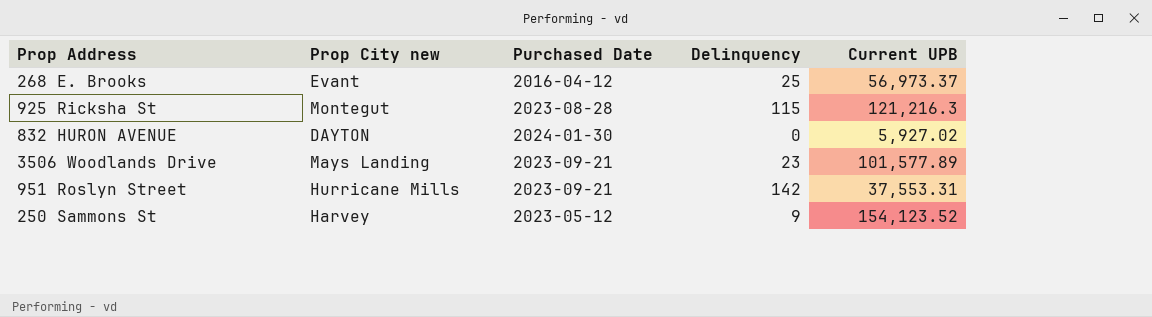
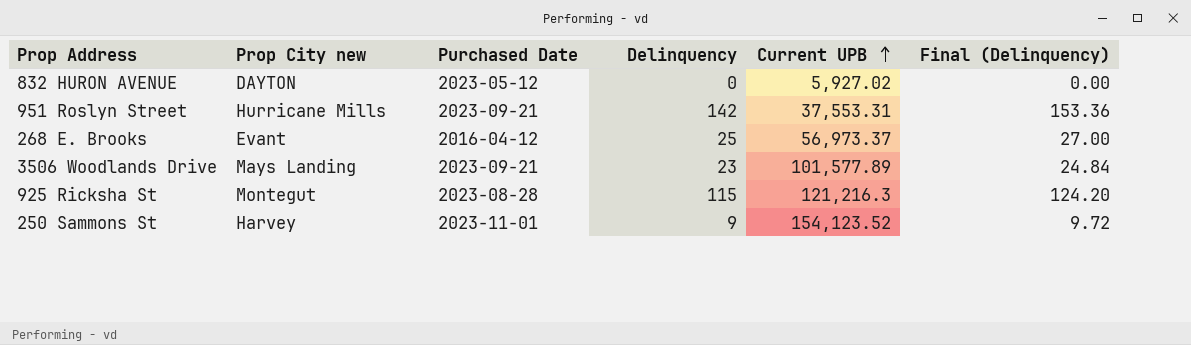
row order: none -> Current UPB ascending
column Final (Delinquency) | formula: none -> [Delinquency] * 1.08
832 HURON AVENUE | Purchased Date: 2024-01-30 -> 2023-05-12
250 Sammons St | Purchased Date: 2023-05-12 -> 2023-11-01

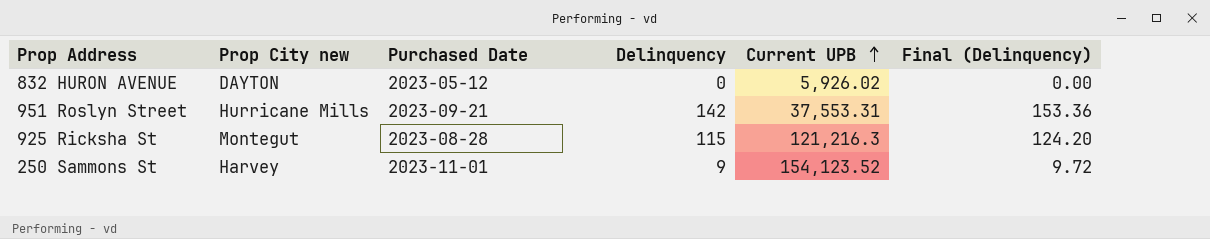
row 268 E. Brooks: Evant | 2016-04-12 | 25 | 56,973.37 | 27.00 -> none
row 3506 Woodlands Drive: Mays Landing | 2023-09-21 | 23 | 101,577.89 | 24.84 -> none
832 HURON AVENUE | Current UPB: 5,927.02 -> 5,926.02

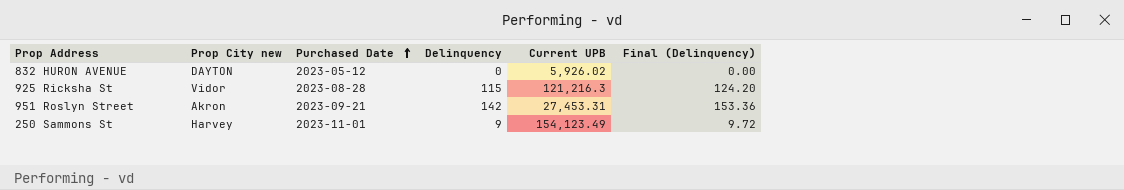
row order: Current UPB ascending -> Purchased Date ascending
925 Ricksha St | Prop City new: Montegut -> Vidor
951 Roslyn Street | Prop City new: Hurricane Mills -> Akron
951 Roslyn Street | Current UPB: 37,553.31 -> 27,453.31
250 Sammons St | Current UPB: 154,123.52 -> 154,123.49

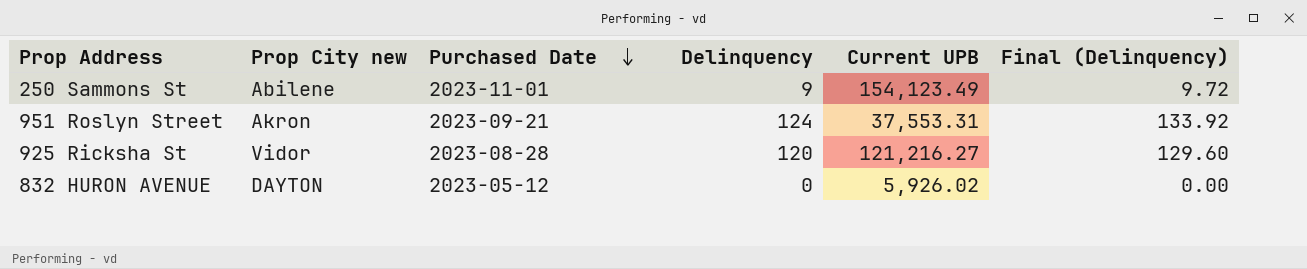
row order: Purchased Date ascending -> Purchased Date descending
250 Sammons St | Prop City new: Harvey -> Abilene
951 Roslyn Street | Delinquency: 142 -> 124
951 Roslyn Street | Current UPB: 27,453.31 -> 37,553.31
951 Roslyn Street | Final (Delinquency): 153.36 -> 133.92
925 Ricksha St | Delinquency: 115 -> 120
925 Ricksha St | Current UPB: 121,216.3 -> 121,216.27
925 Ricksha St | Final (Delinquency): 124.20 -> 129.60

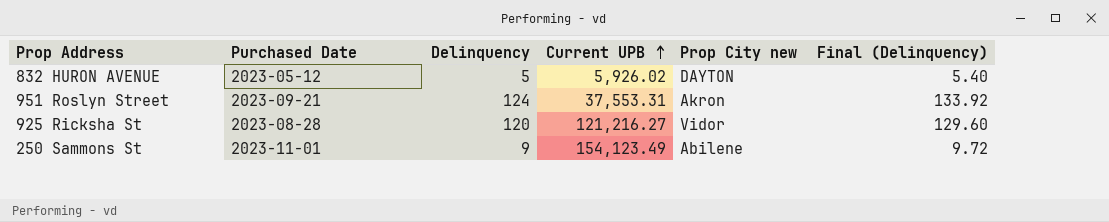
row order: Purchased Date descending -> Current UPB ascending
column Prop City new | position: 2 -> 5
832 HURON AVENUE | Delinquency: 0 -> 5
832 HURON AVENUE | Final (Delinquency): 0.00 -> 5.40

